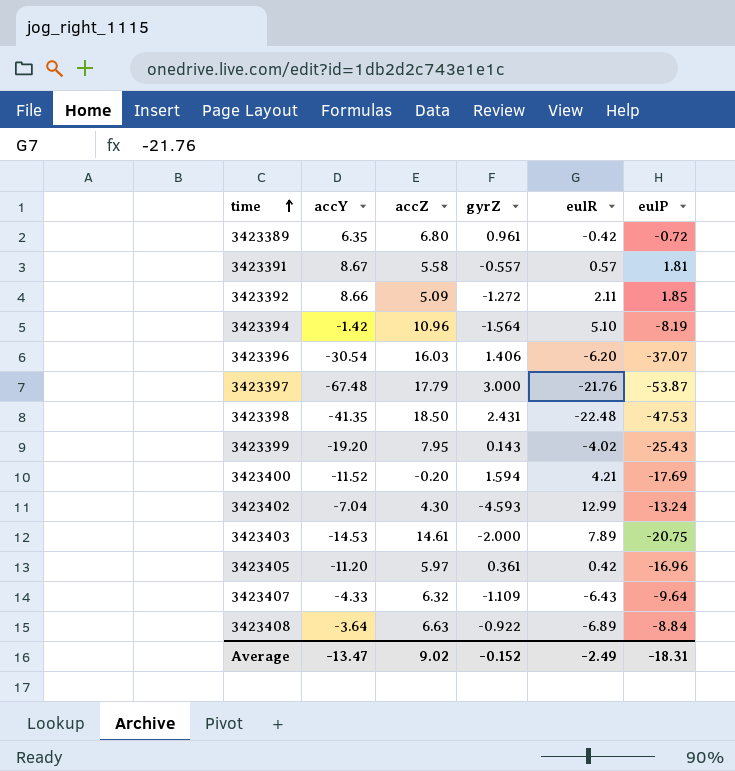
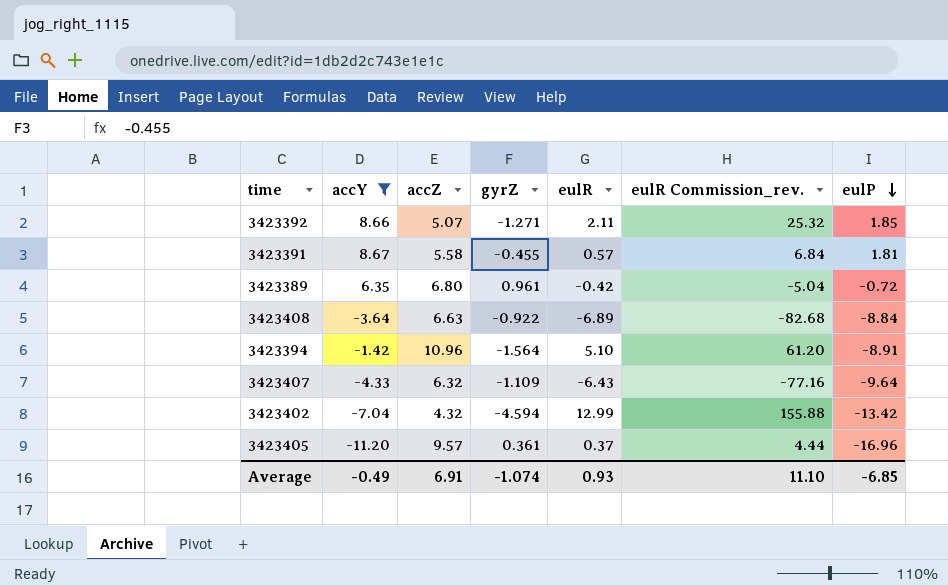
filter: none -> accY >= -11.20
row order: time ascending -> eulP descending
column eulR Commission_rev. | formula: none -> [eulR] * 12
3423392 | accZ: 5.09 -> 5.07
3423392 | gyrZ: -1.272 -> -1.271
3423391 | gyrZ: -0.557 -> -0.455
3423394 | eulP: -8.19 -> -8.91
3423402 | accZ: 4.30 -> 4.32
3423402 | gyrZ: -4.593 -> -4.594
3423402 | eulP: -13.24 -> -13.42
3423405 | accZ: 5.97 -> 9.57
3423405 | eulR: 0.42 -> 0.37
Average | accY: -13.47 -> -0.49
Average | accZ: 9.02 -> 6.91
Average | gyrZ: -0.152 -> -1.074
Average | eulR: -2.49 -> 0.93
Average | eulP: -18.31 -> -6.85

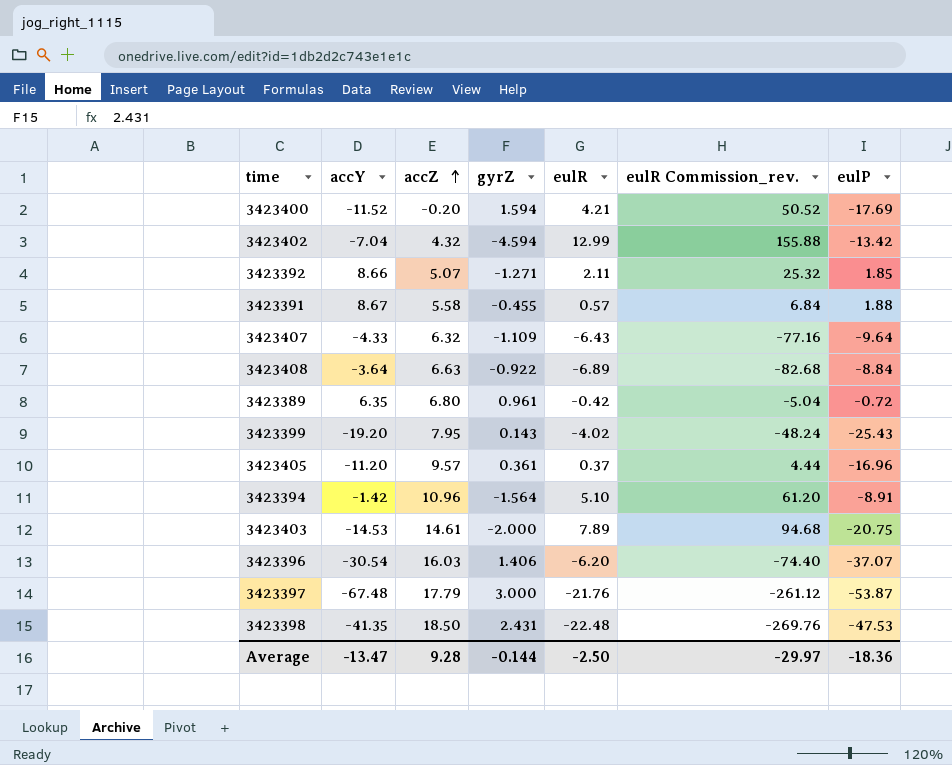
filter: accY >= -11.20 -> none
row order: eulP descending -> accZ ascending
3423391 | eulP: 1.81 -> 1.88
Average | accY: -0.49 -> -13.47
Average | accZ: 6.91 -> 9.28
Average | gyrZ: -1.074 -> -0.144
Average | eulR: 0.93 -> -2.50
Average | eulR Commission_rev.: 11.10 -> -29.97
Average | eulP: -6.85 -> -18.36

